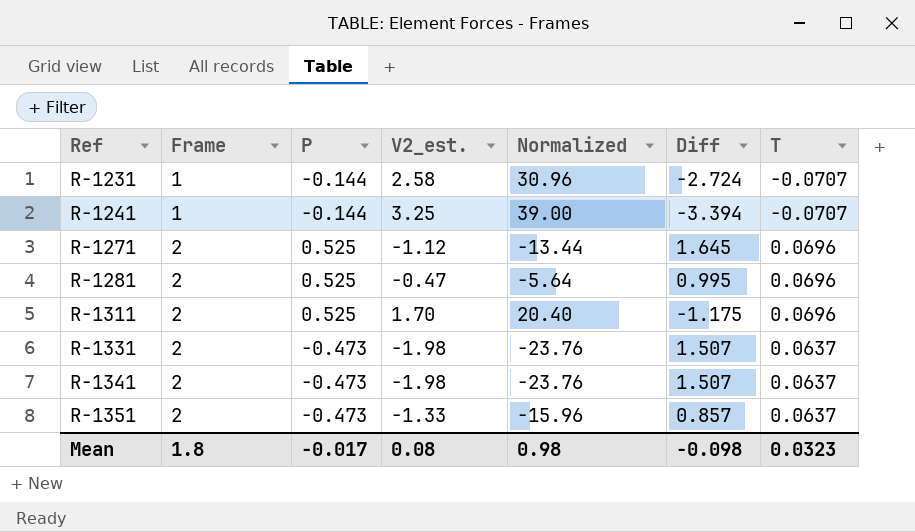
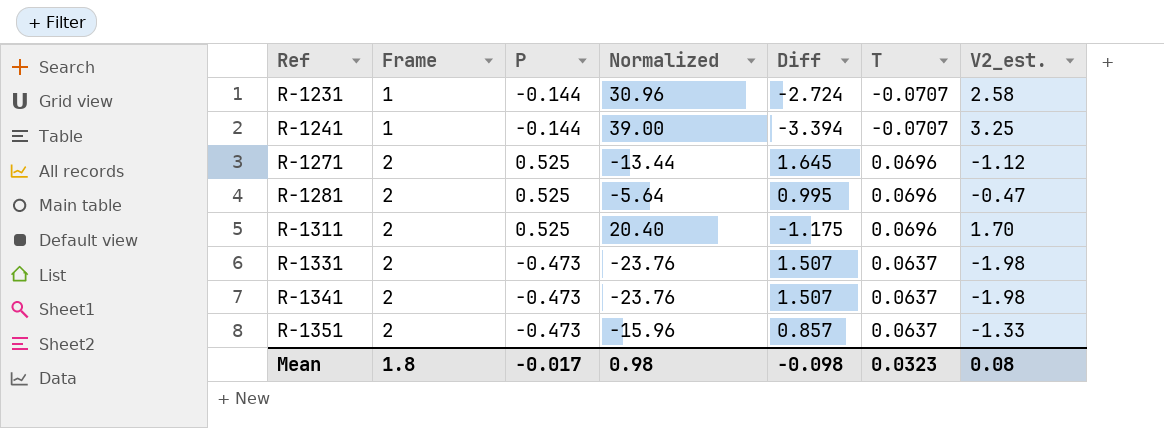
column V2_est. | position: 4 -> 7

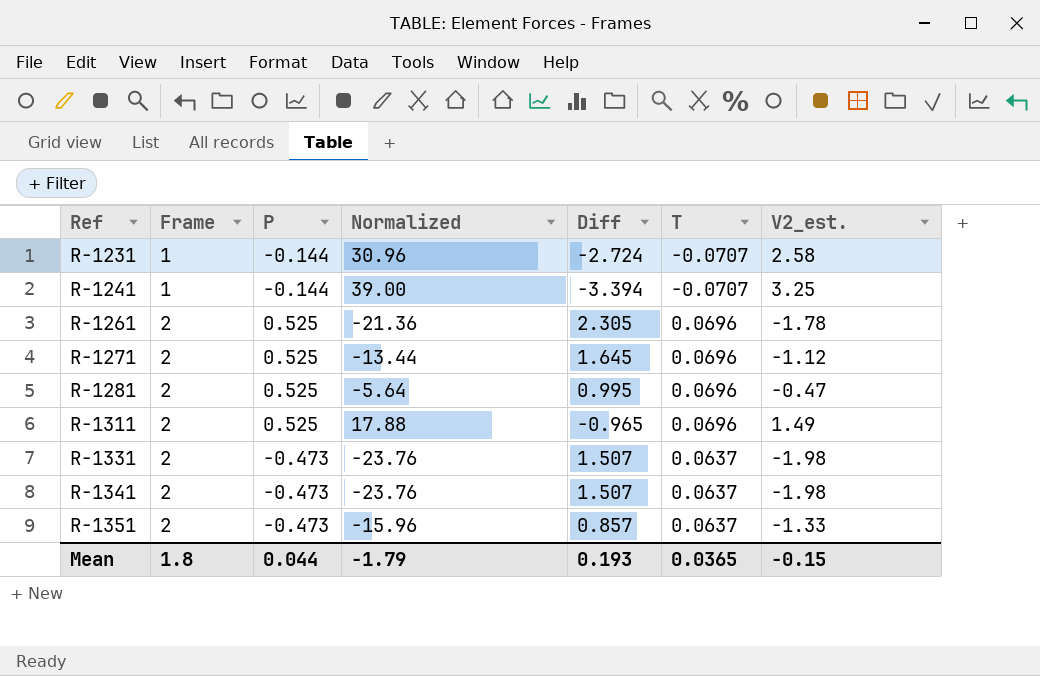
row R-1261: none -> 2 | 0.525 | -21.36 | 2.305 | 0.0696 | -1.78
R-1311 | Normalized: 20.40 -> 17.88
R-1311 | Diff: -1.175 -> -0.965
R-1311 | V2_est.: 1.70 -> 1.49
Mean | P: -0.017 -> 0.044
Mean | Normalized: 0.98 -> -1.79
Mean | Diff: -0.098 -> 0.193
Mean | T: 0.0323 -> 0.0365
Mean | V2_est.: 0.08 -> -0.15

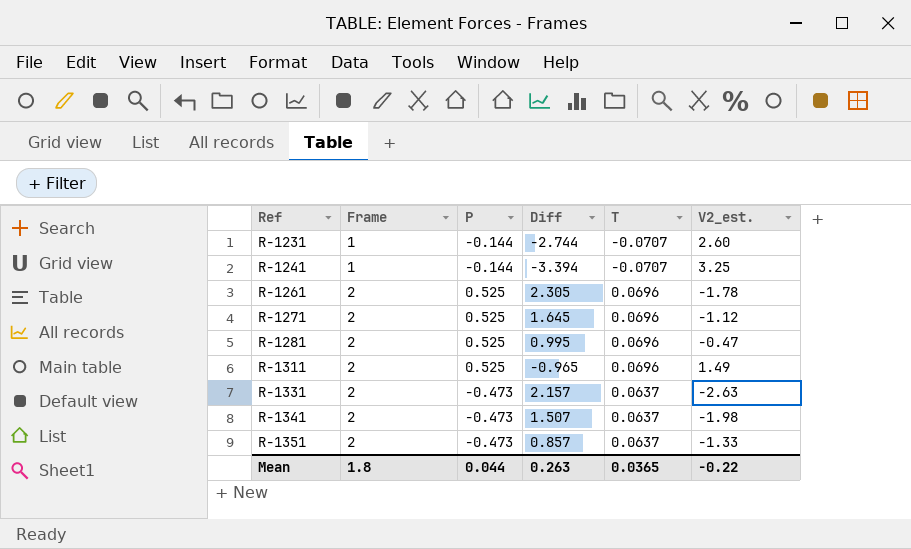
column Normalized | formula: [V2_est.] * 12 -> none
R-1231 | Diff: -2.724 -> -2.744
R-1231 | V2_est.: 2.58 -> 2.60
R-1331 | Diff: 1.507 -> 2.157
R-1331 | V2_est.: -1.98 -> -2.63
Mean | Diff: 0.193 -> 0.263
Mean | V2_est.: -0.15 -> -0.22

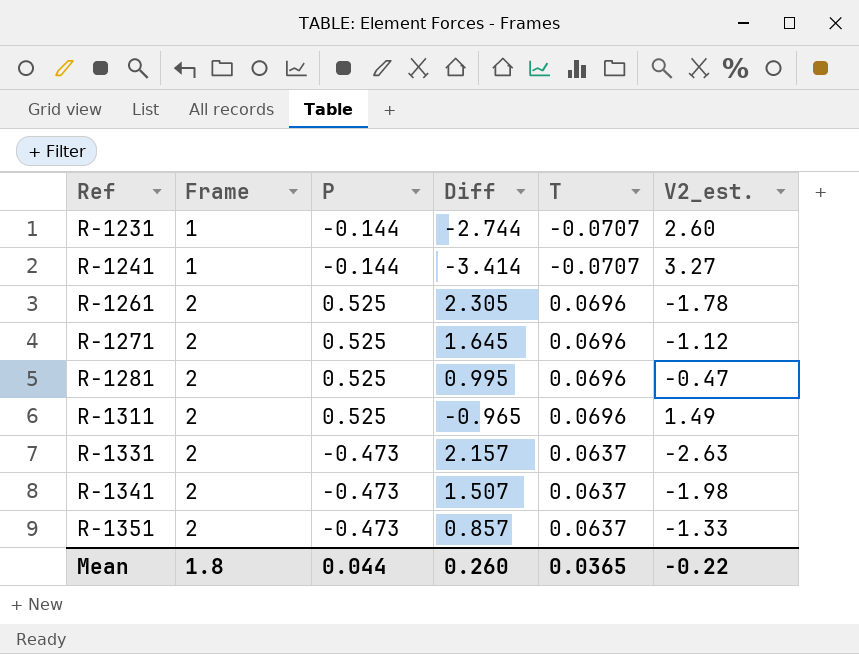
R-1241 | Diff: -3.394 -> -3.414
R-1241 | V2_est.: 3.25 -> 3.27
Mean | Diff: 0.263 -> 0.260

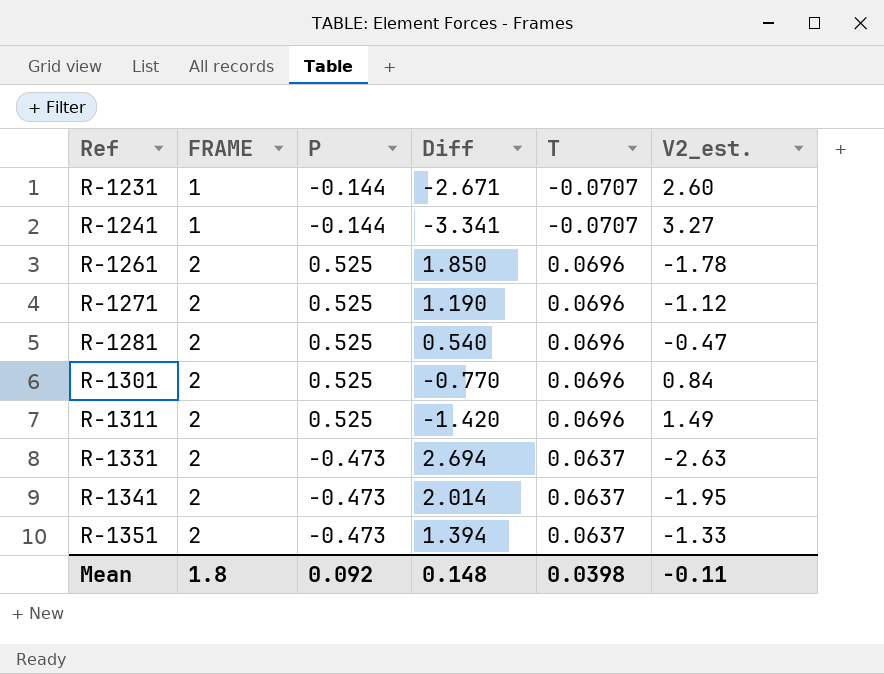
column name: Frame -> FRAME
column Diff | formula: [P] - [V2_est.] -> [T] - [V2_est.]
row R-1301: none -> 2 | 0.525 | -0.770 | 0.0696 | 0.84
R-1341 | V2_est.: -1.98 -> -1.95
Mean | P: 0.044 -> 0.092
Mean | Diff: 0.260 -> 0.148
Mean | T: 0.0365 -> 0.0398
Mean | V2_est.: -0.22 -> -0.11

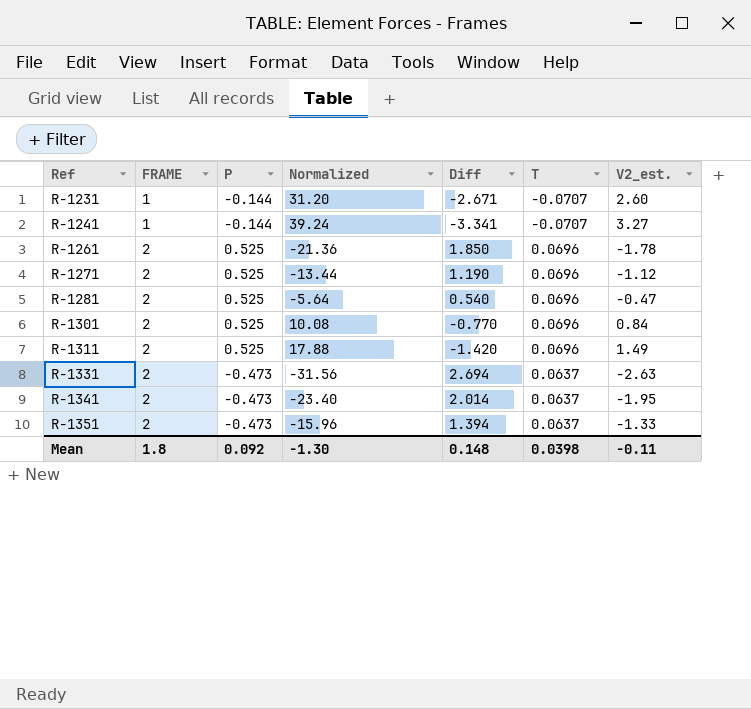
column Normalized | formula: none -> [V2_est.] * 12

